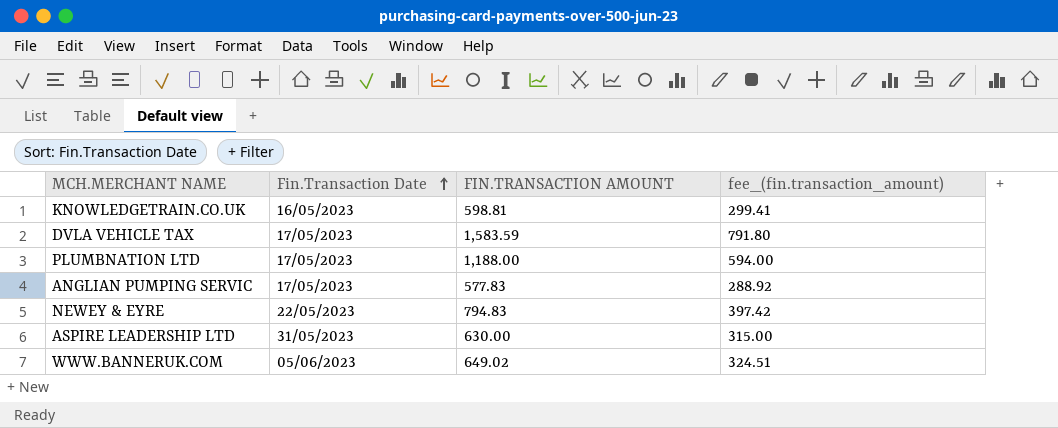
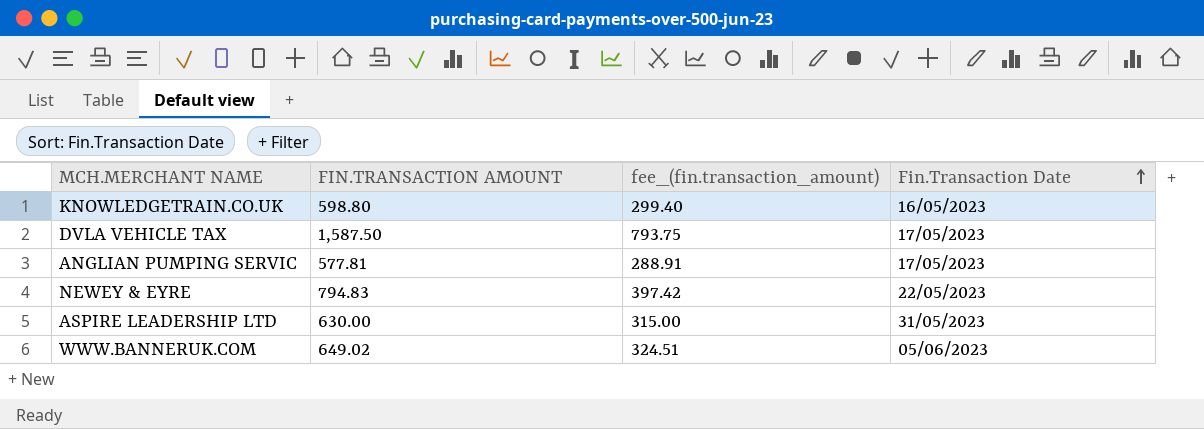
column Fin.Transaction Date | position: 2 -> 4
row PLUMBNATION LTD: 17/05/2023 | 1,188.00 | 594.00 -> none
KNOWLEDGETRAIN.CO.UK | FIN.TRANSACTION AMOUNT: 598.81 -> 598.80
KNOWLEDGETRAIN.CO.UK | fee_(fin.transaction_amount): 299.41 -> 299.40
DVLA VEHICLE TAX | FIN.TRANSACTION AMOUNT: 1,583.59 -> 1,587.50
DVLA VEHICLE TAX | fee_(fin.transaction_amount): 791.80 -> 793.75
ANGLIAN PUMPING SERVIC | FIN.TRANSACTION AMOUNT: 577.83 -> 577.81
ANGLIAN PUMPING SERVIC | fee_(fin.transaction_amount): 288.92 -> 288.91

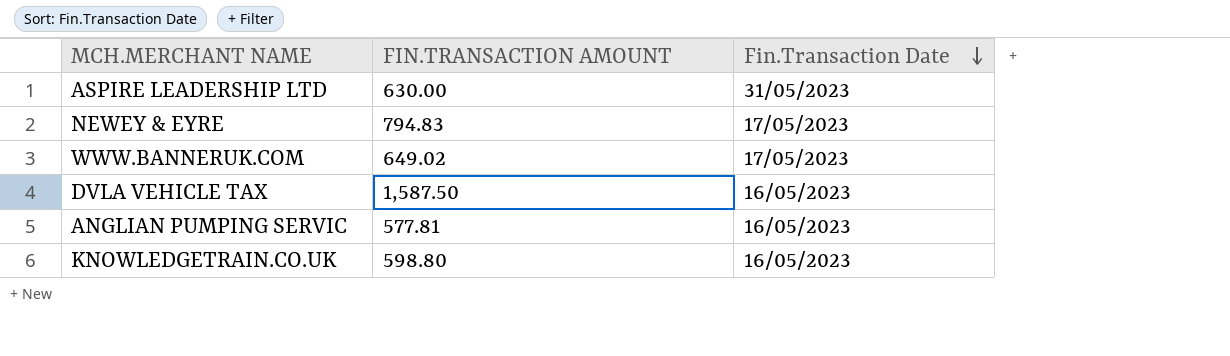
row order: Fin.Transaction Date ascending -> Fin.Transaction Date descending
column fee_(fin.transaction_amount) | formula: [FIN.TRANSACTION AMOUNT] * 0.5 -> none
NEWEY & EYRE | Fin.Transaction Date: 22/05/2023 -> 17/05/2023
WWW.BANNERUK.COM | Fin.Transaction Date: 05/06/2023 -> 17/05/2023
DVLA VEHICLE TAX | Fin.Transaction Date: 17/05/2023 -> 16/05/2023
ANGLIAN PUMPING SERVIC | Fin.Transaction Date: 17/05/2023 -> 16/05/2023

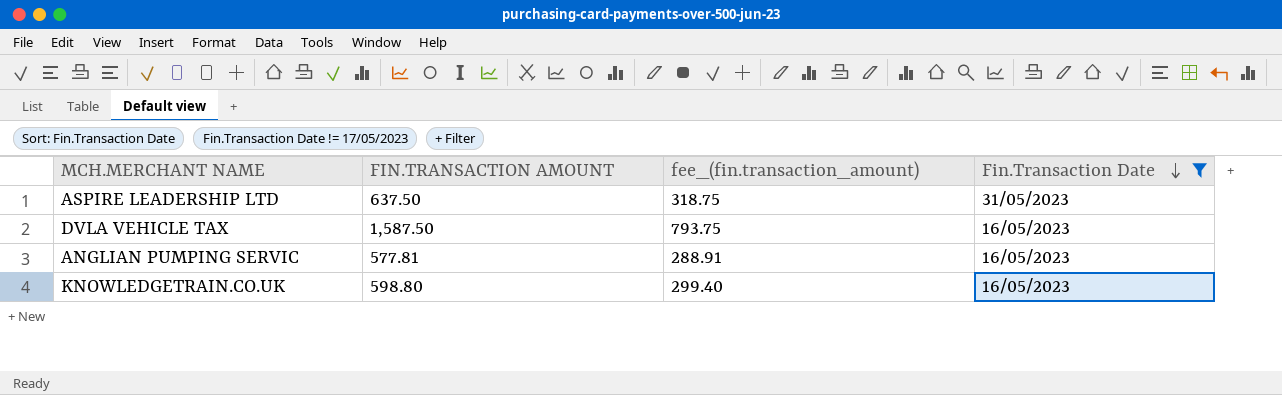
filter: none -> Fin.Transaction Date != 17/05/2023
column fee_(fin.transaction_amount) | formula: none -> [FIN.TRANSACTION AMOUNT] * 0.5
ASPIRE LEADERSHIP LTD | FIN.TRANSACTION AMOUNT: 630.00 -> 637.50

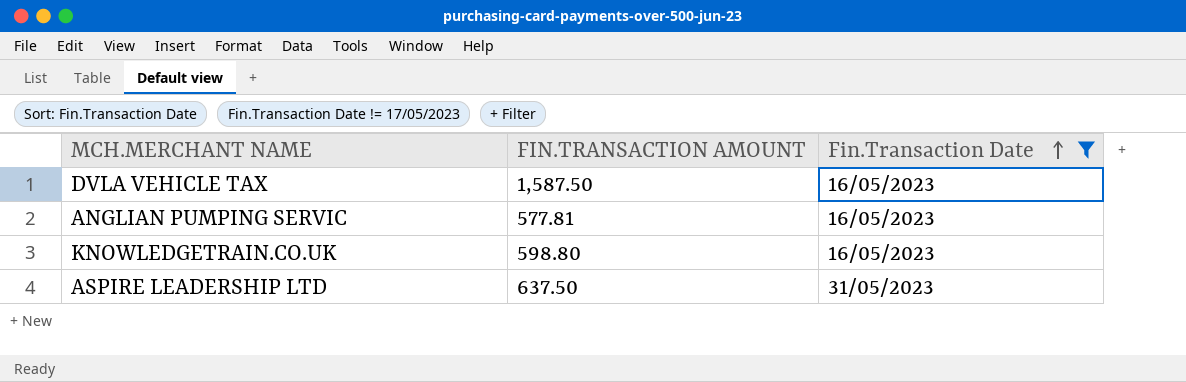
row order: Fin.Transaction Date descending -> Fin.Transaction Date ascending
column fee_(fin.transaction_amount) | formula: [FIN.TRANSACTION AMOUNT] * 0.5 -> none

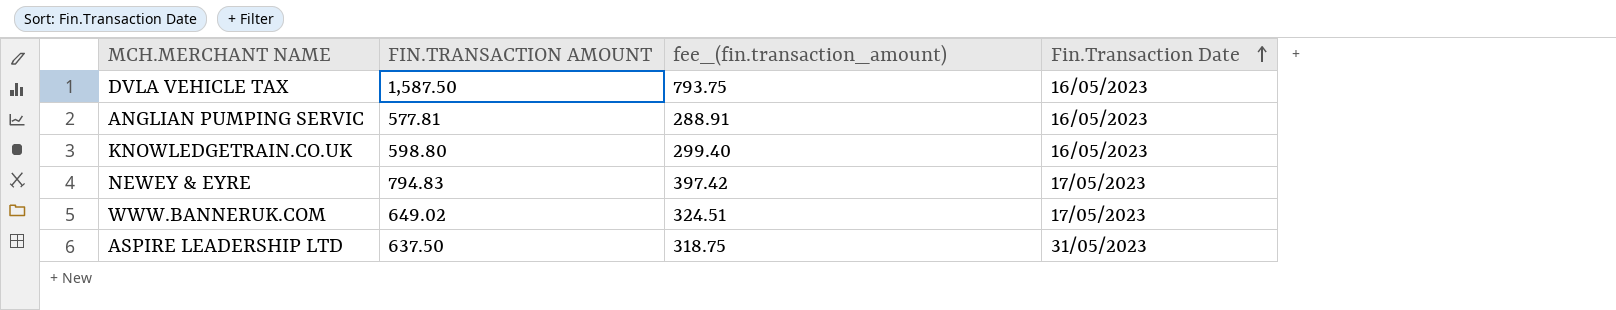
filter: Fin.Transaction Date != 17/05/2023 -> none
column fee_(fin.transaction_amount) | formula: none -> [FIN.TRANSACTION AMOUNT] * 0.5

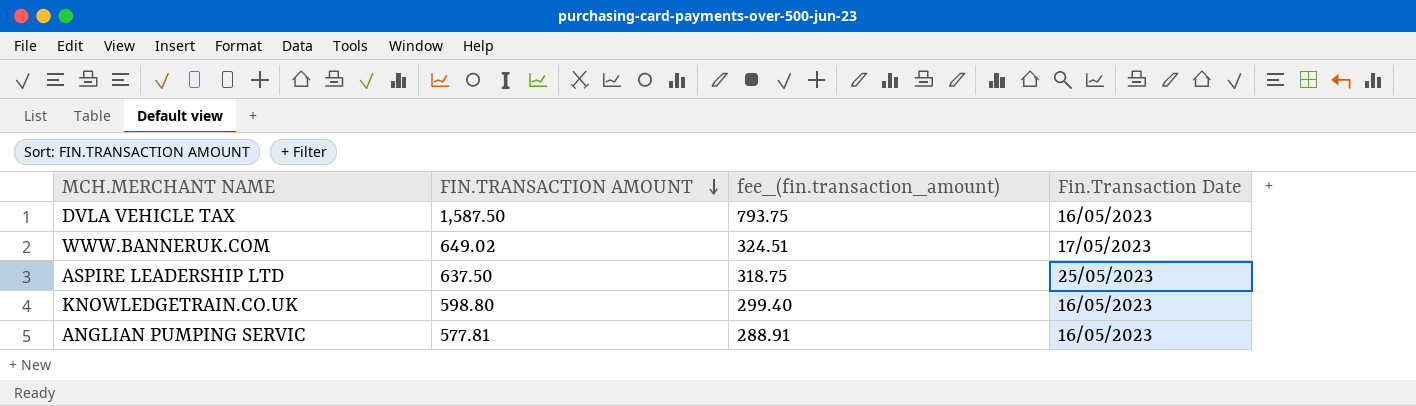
row order: Fin.Transaction Date ascending -> FIN.TRANSACTION AMOUNT descending
row NEWEY & EYRE: 794.83 | 397.42 | 17/05/2023 -> none
ASPIRE LEADERSHIP LTD | Fin.Transaction Date: 31/05/2023 -> 25/05/2023

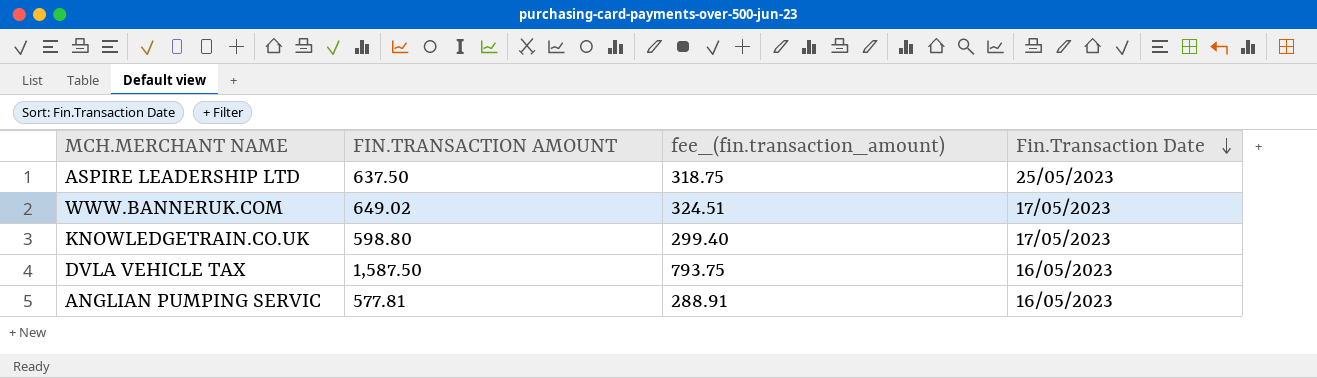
row order: FIN.TRANSACTION AMOUNT descending -> Fin.Transaction Date descending
KNOWLEDGETRAIN.CO.UK | Fin.Transaction Date: 16/05/2023 -> 17/05/2023

